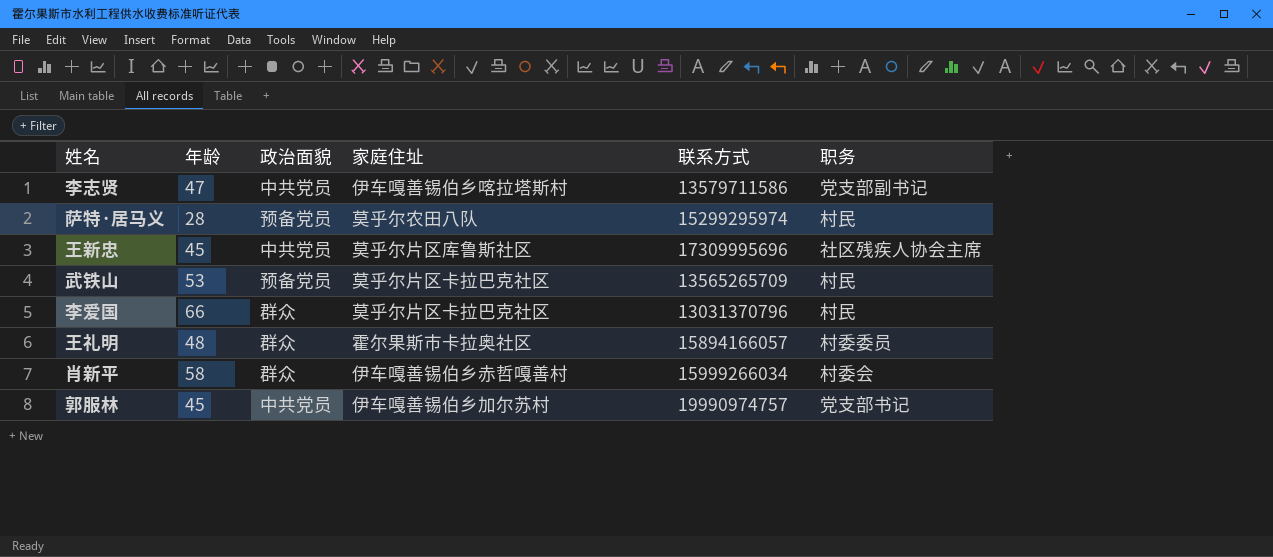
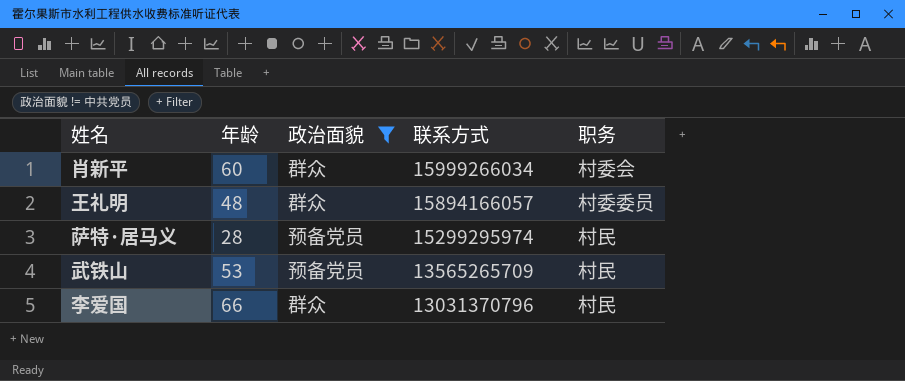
filter: none -> 政治面貌 != 中共党员
row order: none -> 联系方式 descending
column 家庭住址 | position: 4 -> none
肖新平 | 年龄: 58 -> 60

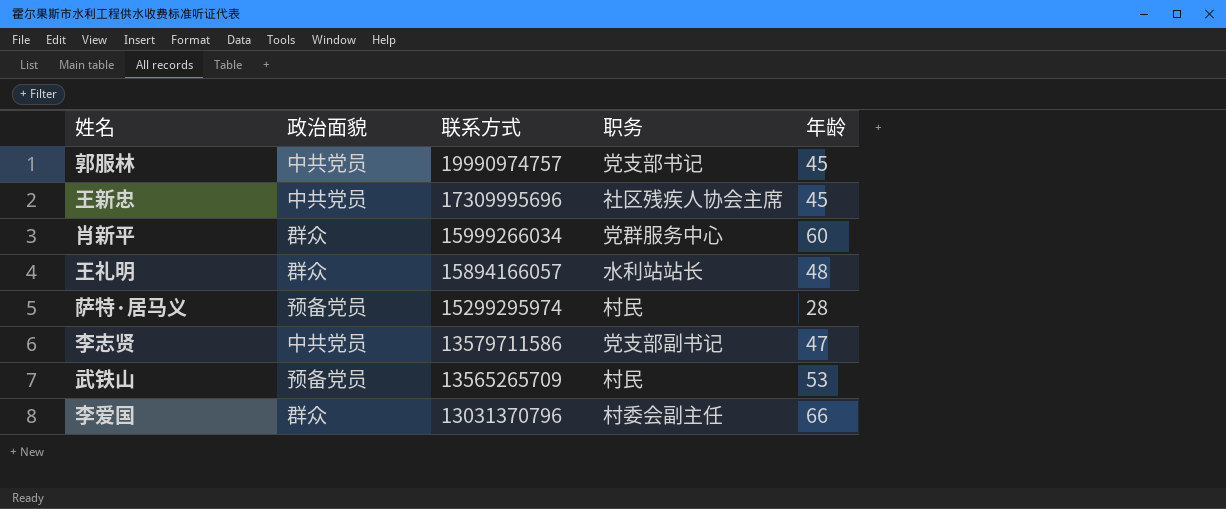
filter: 政治面貌 != 中共党员 -> none
column 年龄 | position: 2 -> 5
肖新平 | 职务: 村委会 -> 党群服务中心
王礼明 | 职务: 村委委员 -> 水利站站长
李爱国 | 职务: 村民 -> 村委会副主任

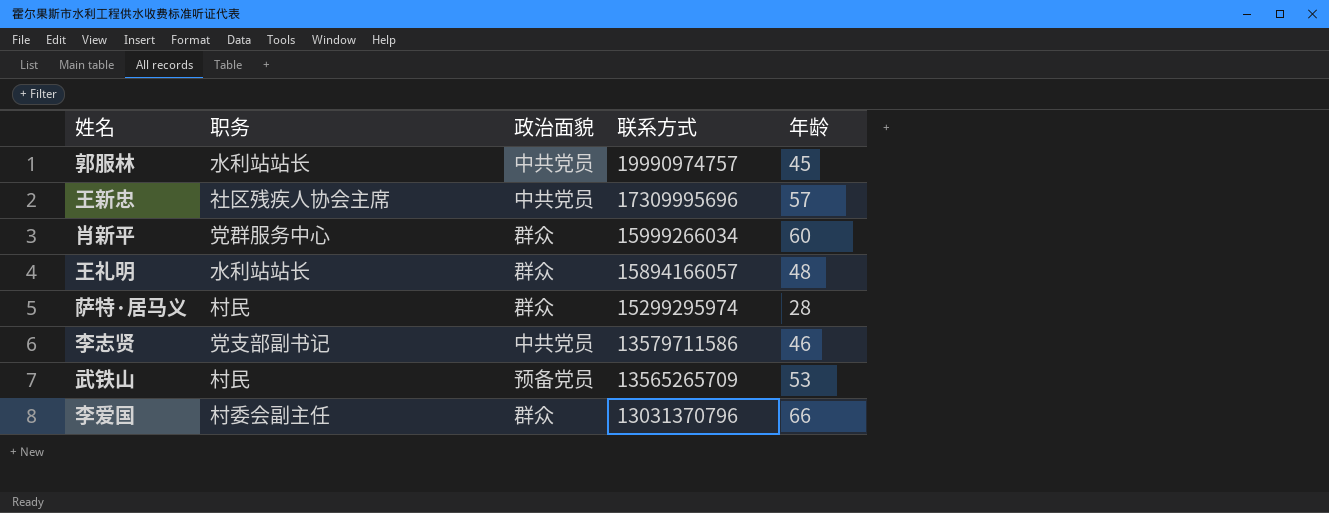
column 职务 | position: 4 -> 2
郭服林 | 职务: 党支部书记 -> 水利站站长
王新忠 | 年龄: 45 -> 57
萨特·居马义 | 政治面貌: 预备党员 -> 群众
李志贤 | 年龄: 47 -> 46

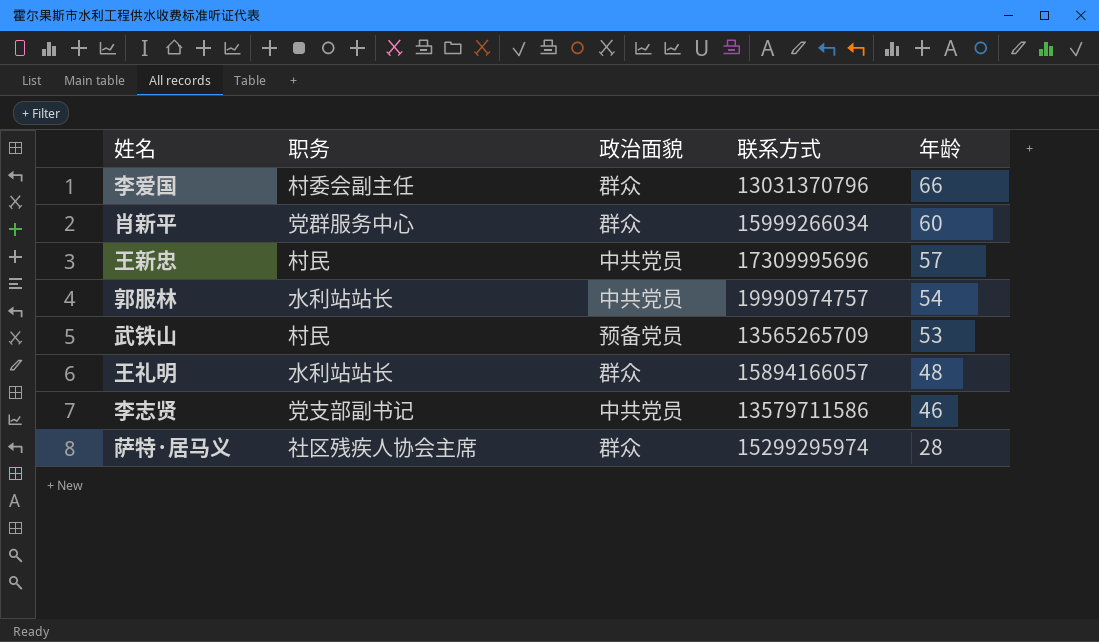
row order: 联系方式 descending -> 年龄 descending
王新忠 | 职务: 社区残疾人协会主席 -> 村民
郭服林 | 年龄: 45 -> 54
萨特·居马义 | 职务: 村民 -> 社区残疾人协会主席

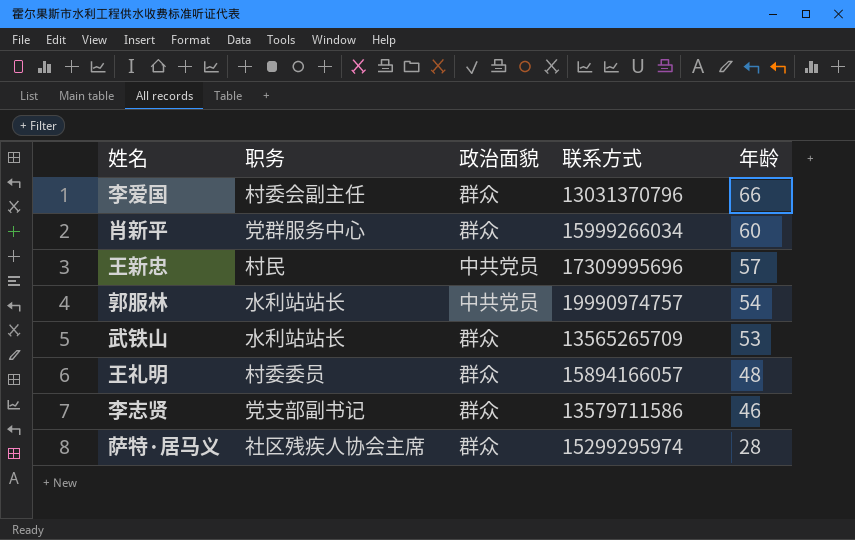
武铁山 | 职务: 村民 -> 水利站站长
武铁山 | 政治面貌: 预备党员 -> 群众
王礼明 | 职务: 水利站站长 -> 村委委员
李志贤 | 政治面貌: 中共党员 -> 群众

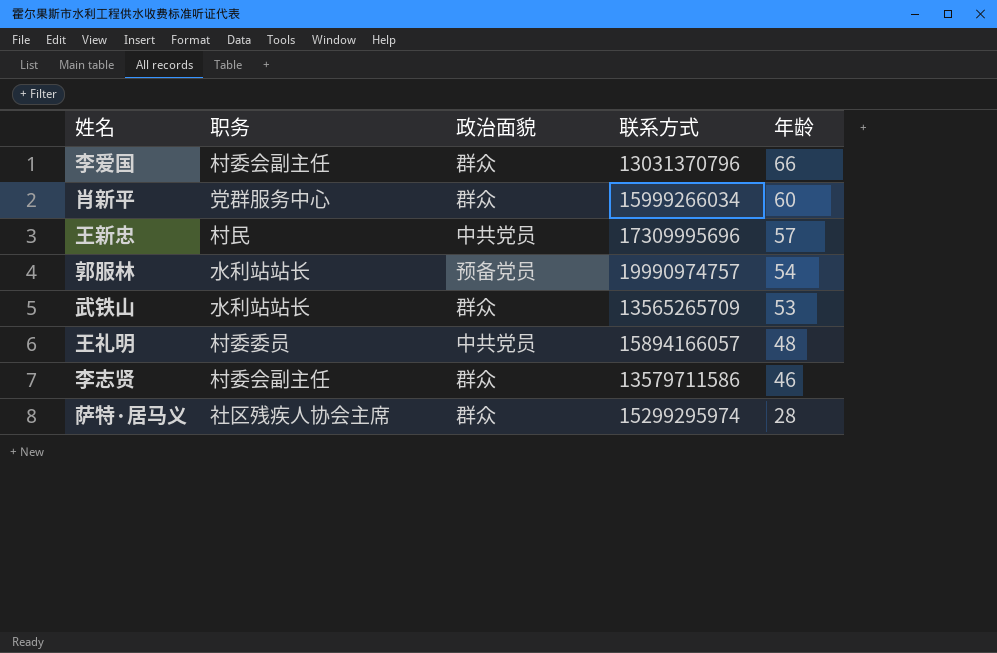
郭服林 | 政治面貌: 中共党员 -> 预备党员
王礼明 | 政治面貌: 群众 -> 中共党员
李志贤 | 职务: 党支部副书记 -> 村委会副主任

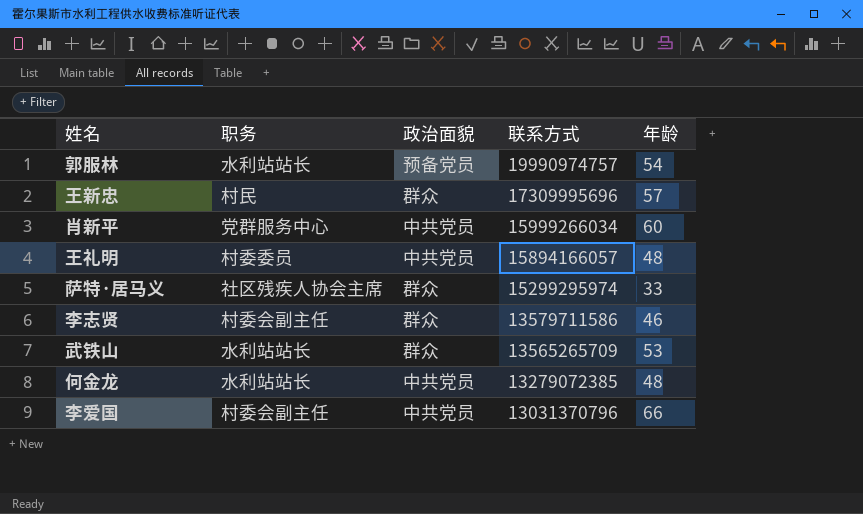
row order: 年龄 descending -> 联系方式 descending
王新忠 | 政治面貌: 中共党员 -> 群众
肖新平 | 政治面貌: 群众 -> 中共党员
萨特·居马义 | 年龄: 28 -> 33
row 何金龙: none -> 水利站站长 | 中共党员 | 13279072385 | 48
李爱国 | 政治面貌: 群众 -> 中共党员

